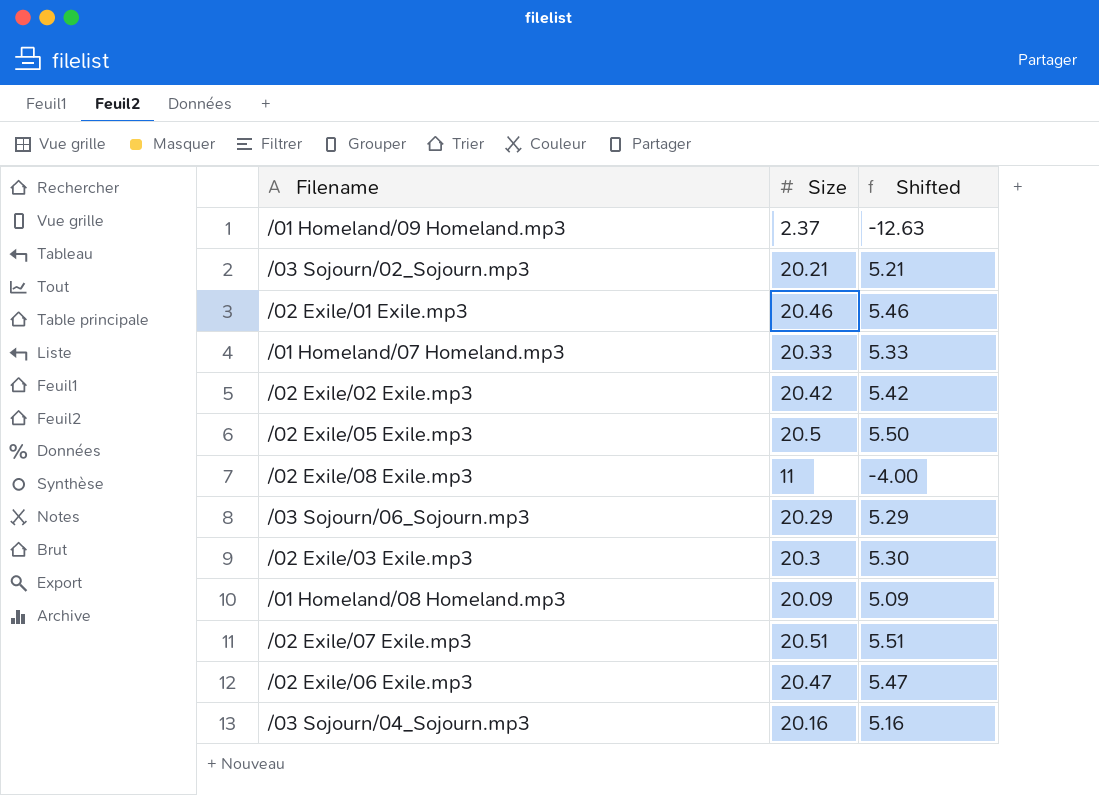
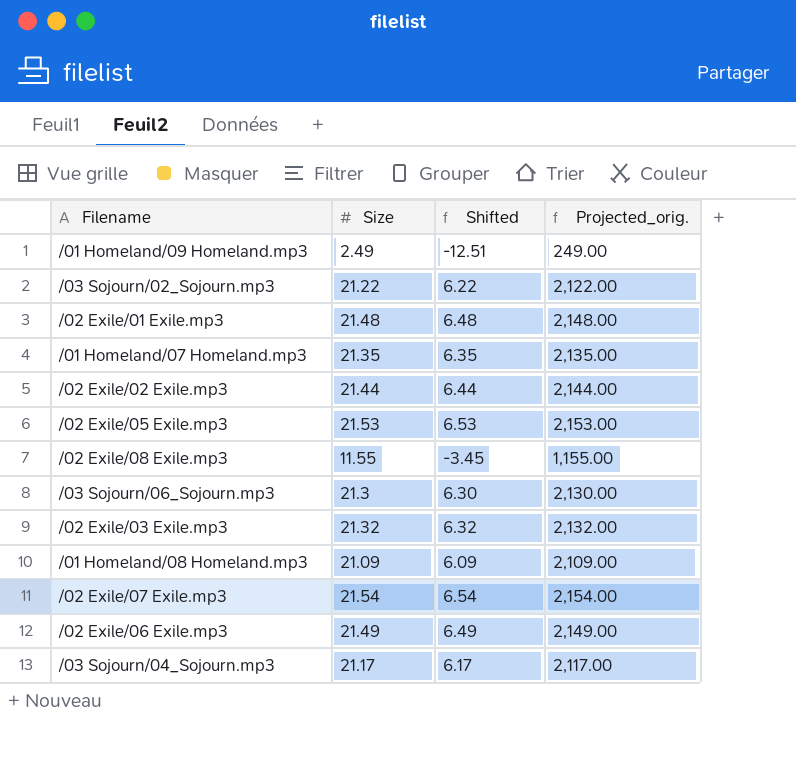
column Projected_orig. | formula: none -> [Size] * 100
/01 Homeland/09 Homeland.mp3 | Size: 2.37 -> 2.49
/01 Homeland/09 Homeland.mp3 | Shifted: -12.63 -> -12.51
/03 Sojourn/02_Sojourn.mp3 | Size: 20.21 -> 21.22
/03 Sojourn/02_Sojourn.mp3 | Shifted: 5.21 -> 6.22
/02 Exile/01 Exile.mp3 | Size: 20.46 -> 21.48
/02 Exile/01 Exile.mp3 | Shifted: 5.46 -> 6.48
/01 Homeland/07 Homeland.mp3 | Size: 20.33 -> 21.35
/01 Homeland/07 Homeland.mp3 | Shifted: 5.33 -> 6.35
/02 Exile/02 Exile.mp3 | Size: 20.42 -> 21.44
/02 Exile/02 Exile.mp3 | Shifted: 5.42 -> 6.44
/02 Exile/05 Exile.mp3 | Size: 20.5 -> 21.53
/02 Exile/05 Exile.mp3 | Shifted: 5.50 -> 6.53
/02 Exile/08 Exile.mp3 | Size: 11 -> 11.55
/02 Exile/08 Exile.mp3 | Shifted: -4.00 -> -3.45
/03 Sojourn/06_Sojourn.mp3 | Size: 20.29 -> 21.3
/03 Sojourn/06_Sojourn.mp3 | Shifted: 5.29 -> 6.30
/02 Exile/03 Exile.mp3 | Size: 20.3 -> 21.32
/02 Exile/03 Exile.mp3 | Shifted: 5.30 -> 6.32
/01 Homeland/08 Homeland.mp3 | Size: 20.09 -> 21.09
/01 Homeland/08 Homeland.mp3 | Shifted: 5.09 -> 6.09
/02 Exile/07 Exile.mp3 | Size: 20.51 -> 21.54
/02 Exile/07 Exile.mp3 | Shifted: 5.51 -> 6.54
/02 Exile/06 Exile.mp3 | Size: 20.47 -> 21.49
/02 Exile/06 Exile.mp3 | Shifted: 5.47 -> 6.49
/03 Sojourn/04_Sojourn.mp3 | Size: 20.16 -> 21.17
/03 Sojourn/04_Sojourn.mp3 | Shifted: 5.16 -> 6.17

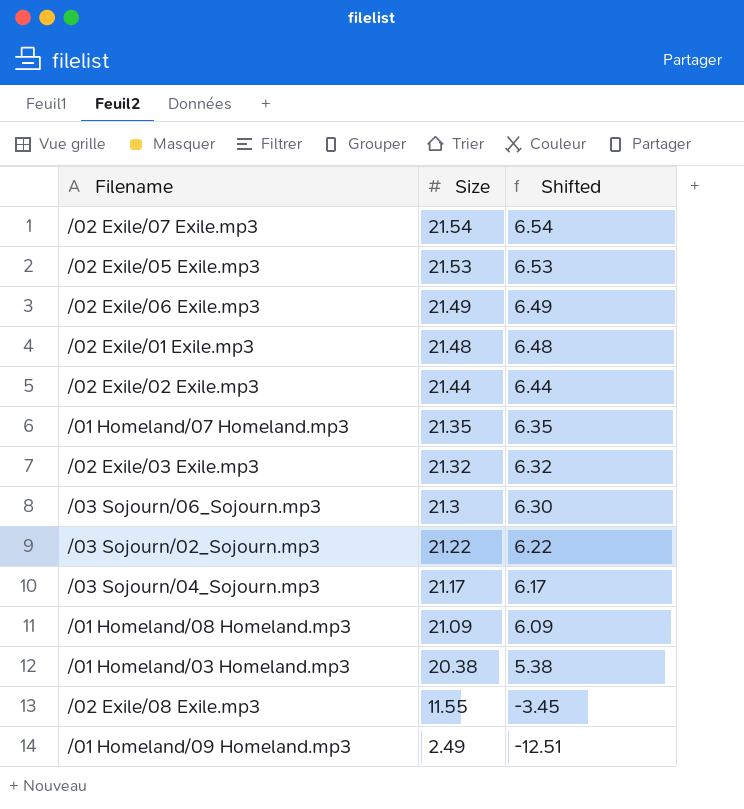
row order: none -> Size descending
column Projected_orig. | formula: [Size] * 100 -> none
row /01 Homeland/03 Homeland.mp3: none -> 20.38 | 5.38

